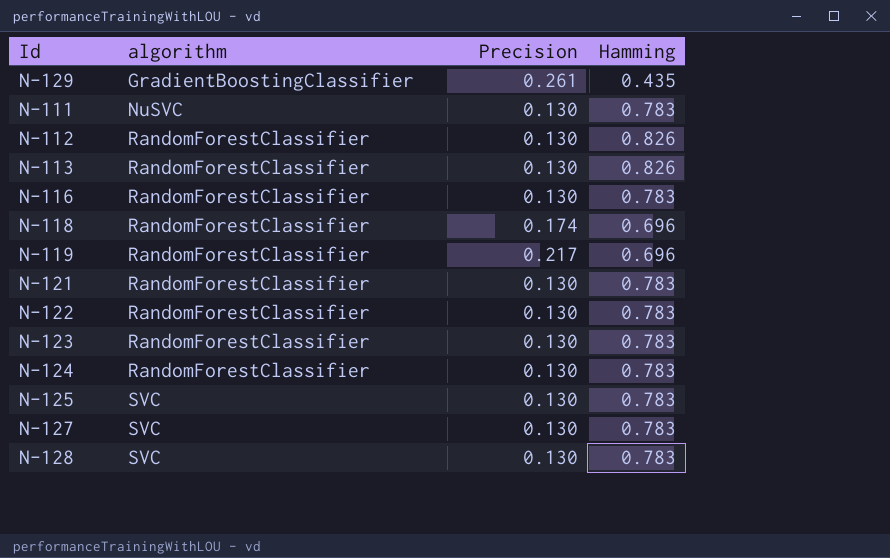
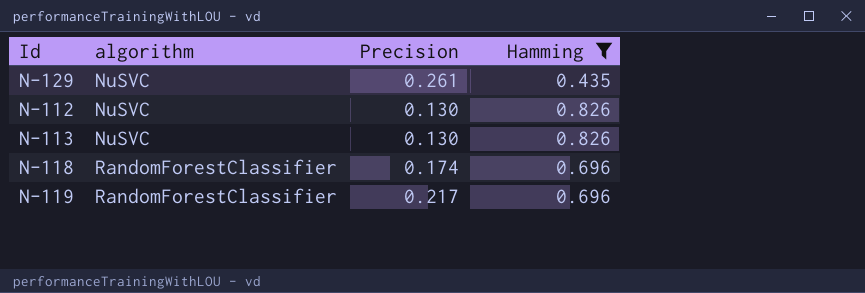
filter: none -> Hamming != 0.783
N-129 | algorithm: GradientBoostingClassifier -> NuSVC
N-112 | algorithm: RandomForestClassifier -> NuSVC
N-113 | algorithm: RandomForestClassifier -> NuSVC

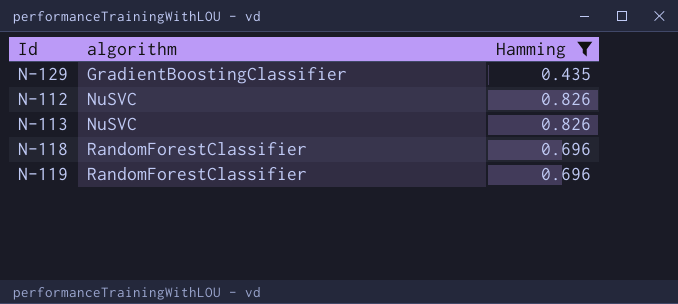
column Precision | position: 3 -> none
N-129 | algorithm: NuSVC -> GradientBoostingClassifier

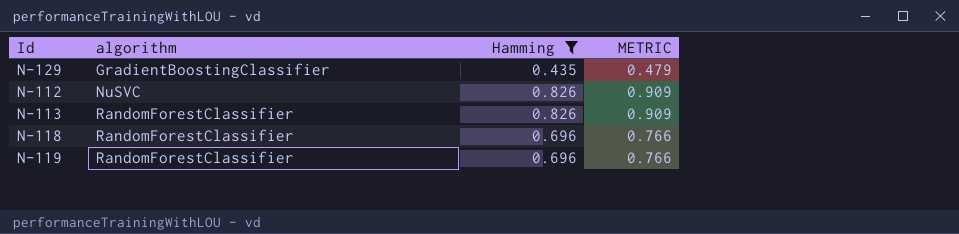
column METRIC | formula: none -> [Hamming] * 1.1
N-113 | algorithm: NuSVC -> RandomForestClassifier

